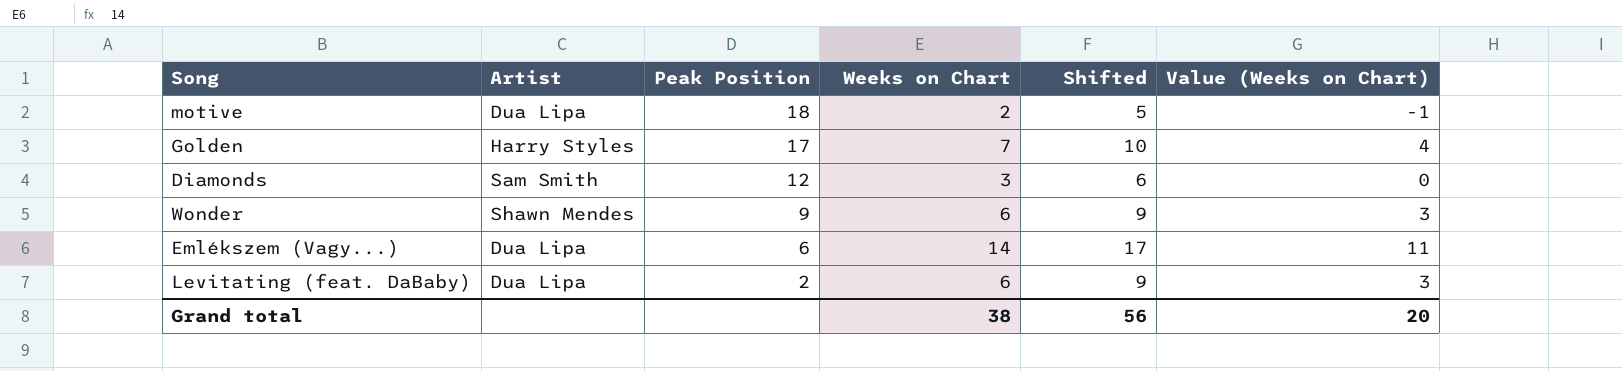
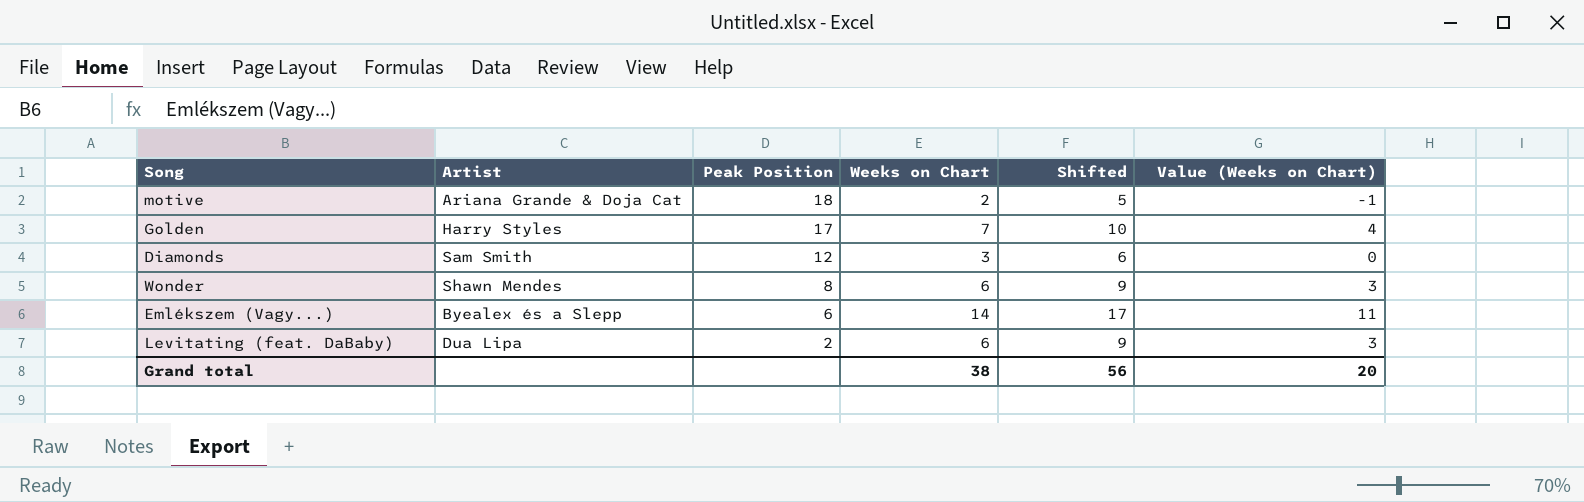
motive | Artist: Dua Lipa -> Ariana Grande & Doja Cat
Wonder | Peak Position: 9 -> 8
Emlékszem (Vagy...) | Artist: Dua Lipa -> Byealex és a Slepp

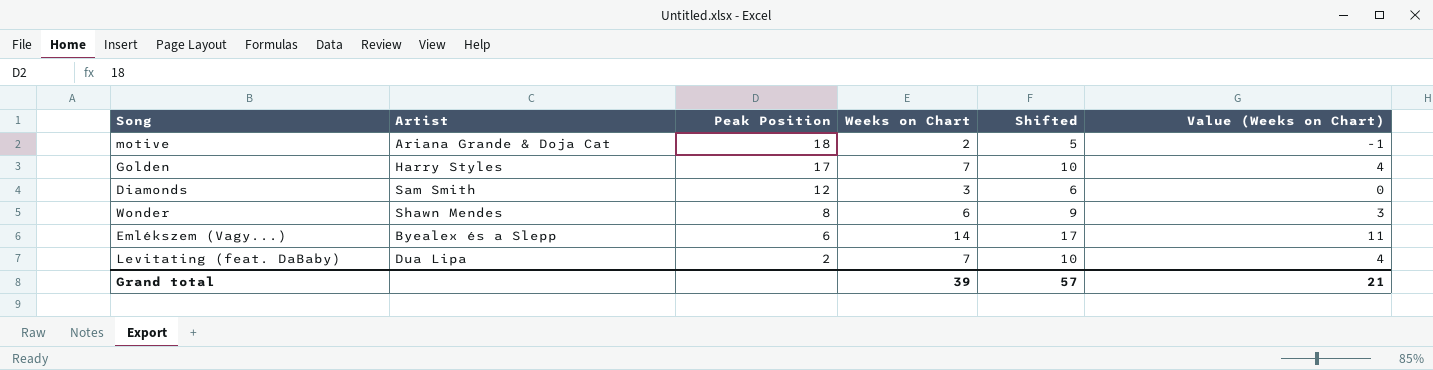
Levitating (feat. DaBaby) | Weeks on Chart: 6 -> 7
Levitating (feat. DaBaby) | Shifted: 9 -> 10
Levitating (feat. DaBaby) | Value (Weeks on Chart): 3 -> 4
Grand total | Weeks on Chart: 38 -> 39
Grand total | Shifted: 56 -> 57
Grand total | Value (Weeks on Chart): 20 -> 21

